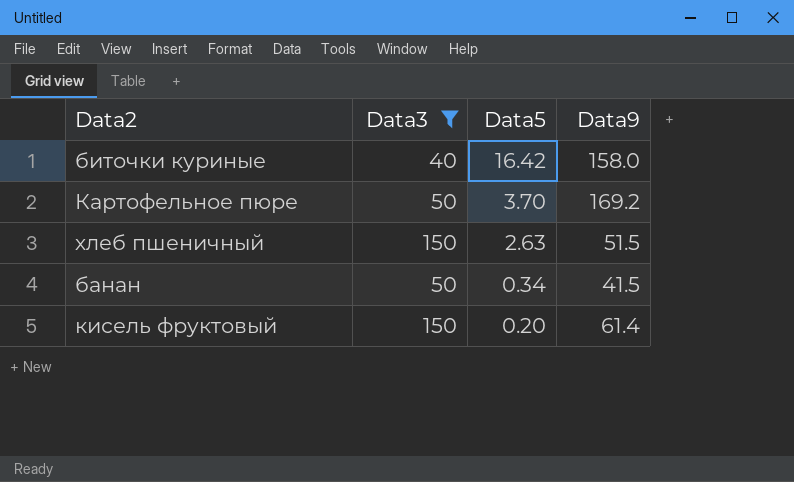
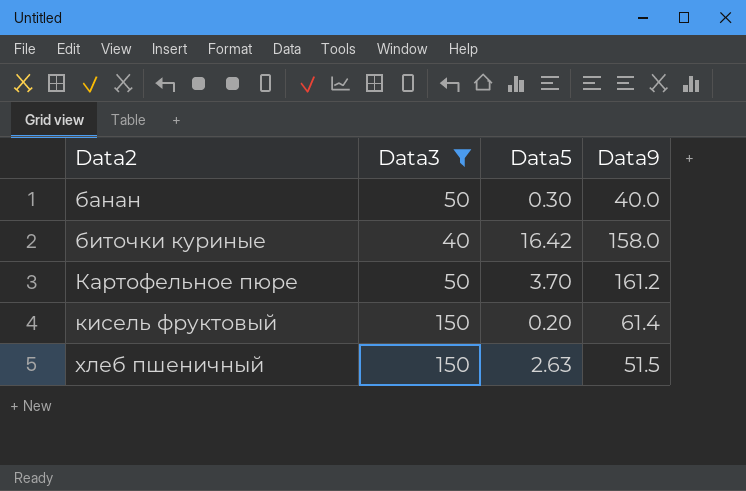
row order: Data5 descending -> Data2 ascending
банан | Data5: 0.34 -> 0.30
банан | Data9: 41.5 -> 40.0
Картофельное пюре | Data9: 169.2 -> 161.2

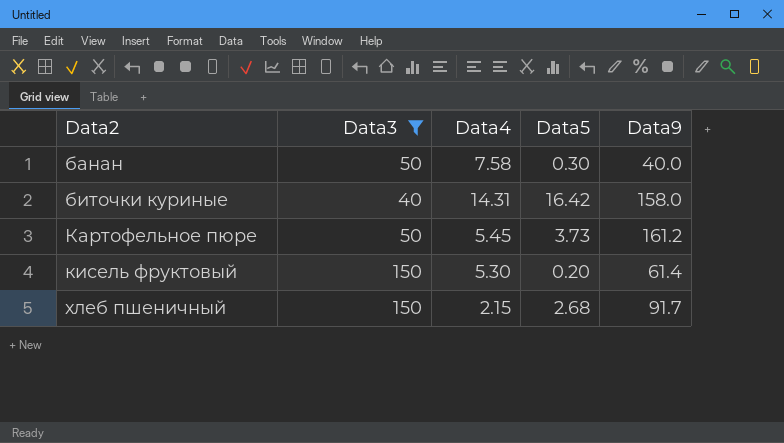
column Data4 | position: none -> 3
Картофельное пюре | Data5: 3.70 -> 3.73
хлеб пшеничный | Data5: 2.63 -> 2.68
хлеб пшеничный | Data9: 51.5 -> 91.7

